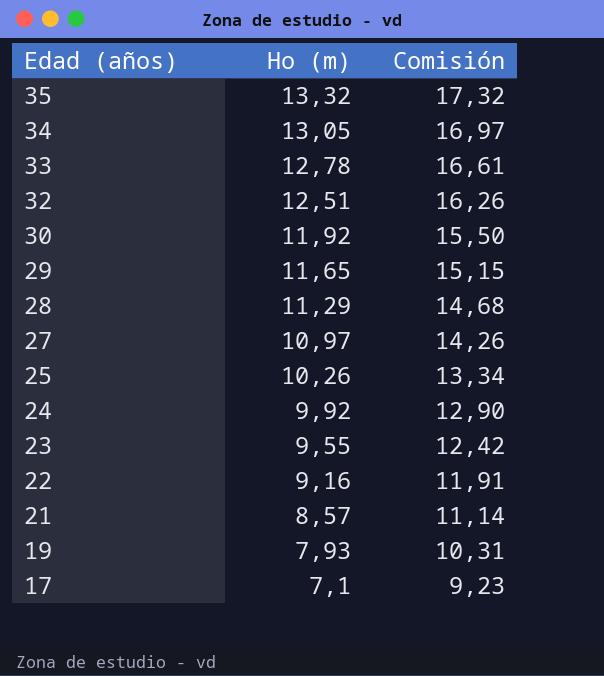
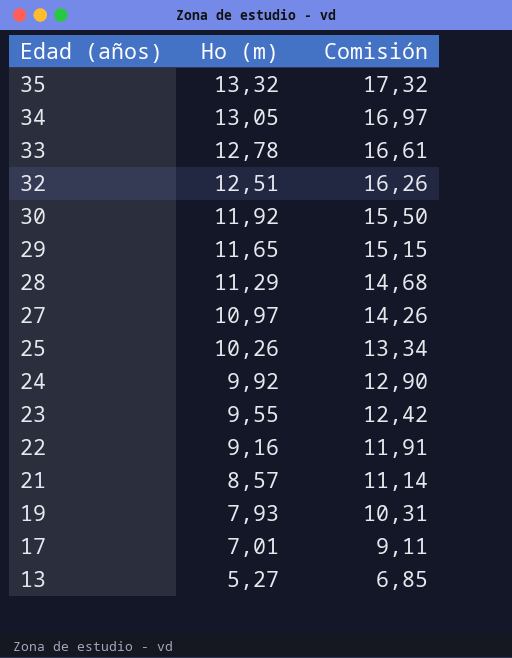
17 | Ho (m): 7,1 -> 7,01
17 | Comisión: 9,23 -> 9,11
row 13: none -> 5,27 | 6,85

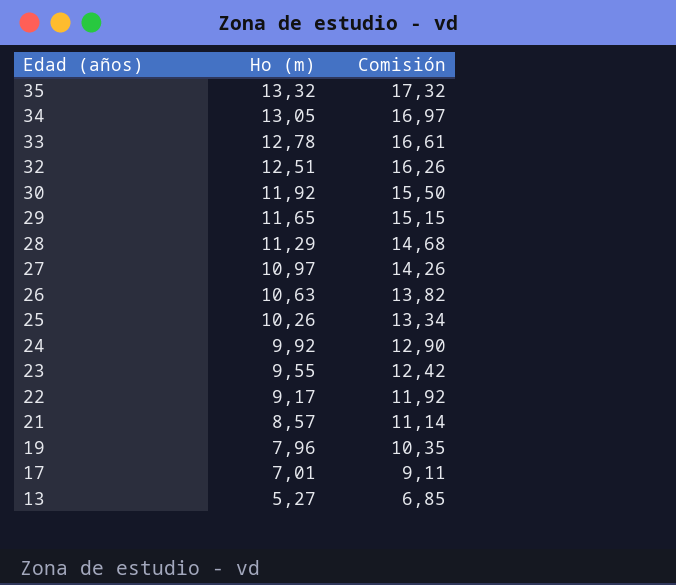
row 26: none -> 10,63 | 13,82
22 | Ho (m): 9,16 -> 9,17
22 | Comisión: 11,91 -> 11,92
19 | Ho (m): 7,93 -> 7,96
19 | Comisión: 10,31 -> 10,35

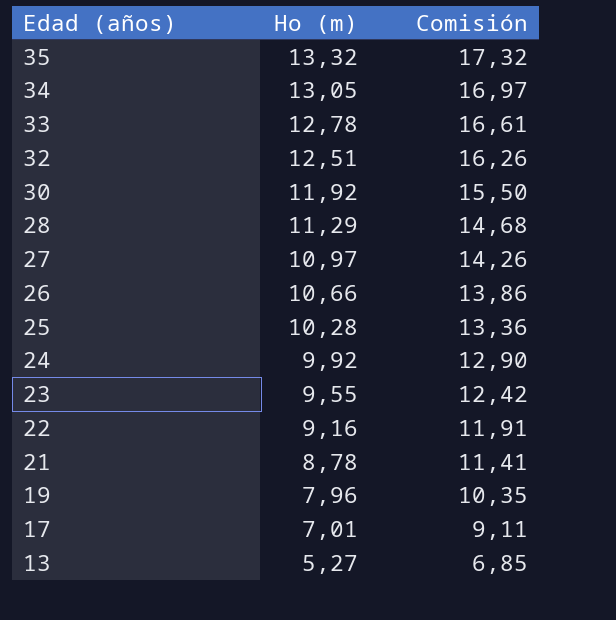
row 29: 11,65 | 15,15 -> none
26 | Ho (m): 10,63 -> 10,66
26 | Comisión: 13,82 -> 13,86
25 | Ho (m): 10,26 -> 10,28
25 | Comisión: 13,34 -> 13,36
22 | Ho (m): 9,17 -> 9,16
22 | Comisión: 11,92 -> 11,91
21 | Ho (m): 8,57 -> 8,78
21 | Comisión: 11,14 -> 11,41

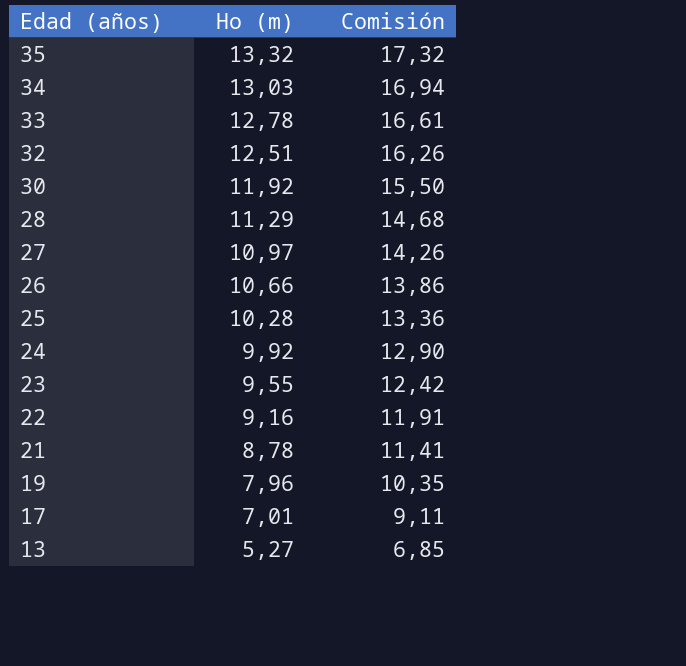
34 | Ho (m): 13,05 -> 13,03
34 | Comisión: 16,97 -> 16,94

